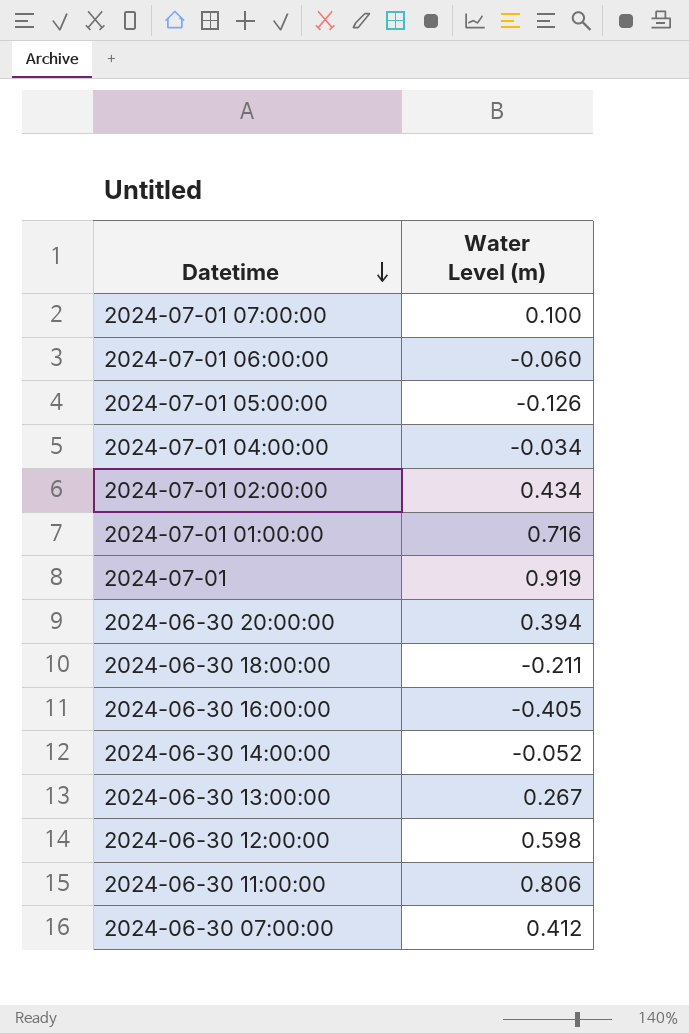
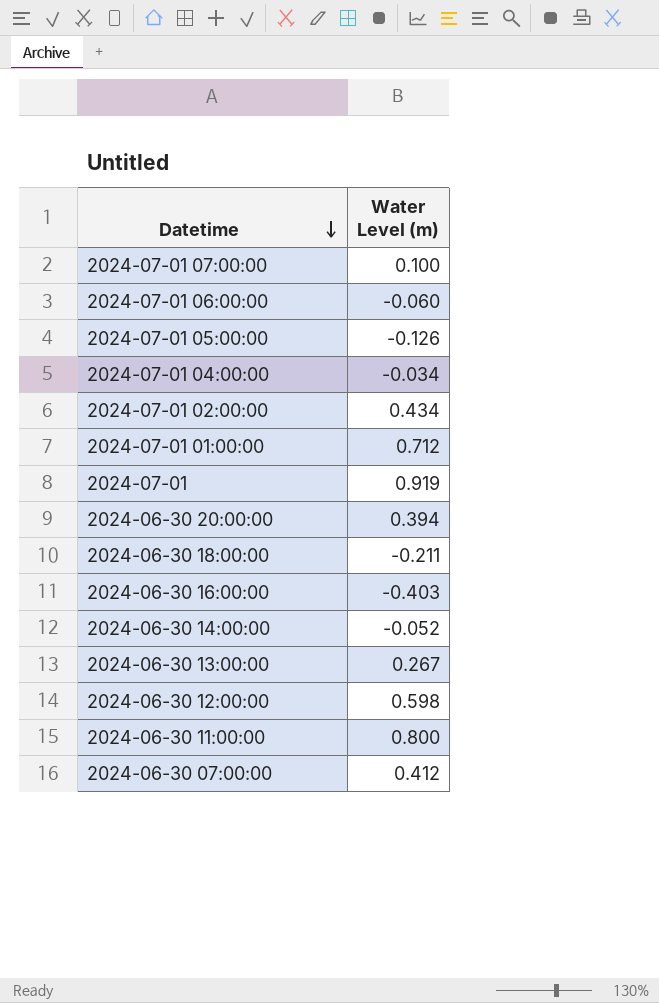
2024-07-01 01:00:00 | Water Level (m): 0.716 -> 0.712
2024-06-30 16:00:00 | Water Level (m): -0.405 -> -0.403
2024-06-30 11:00:00 | Water Level (m): 0.806 -> 0.800

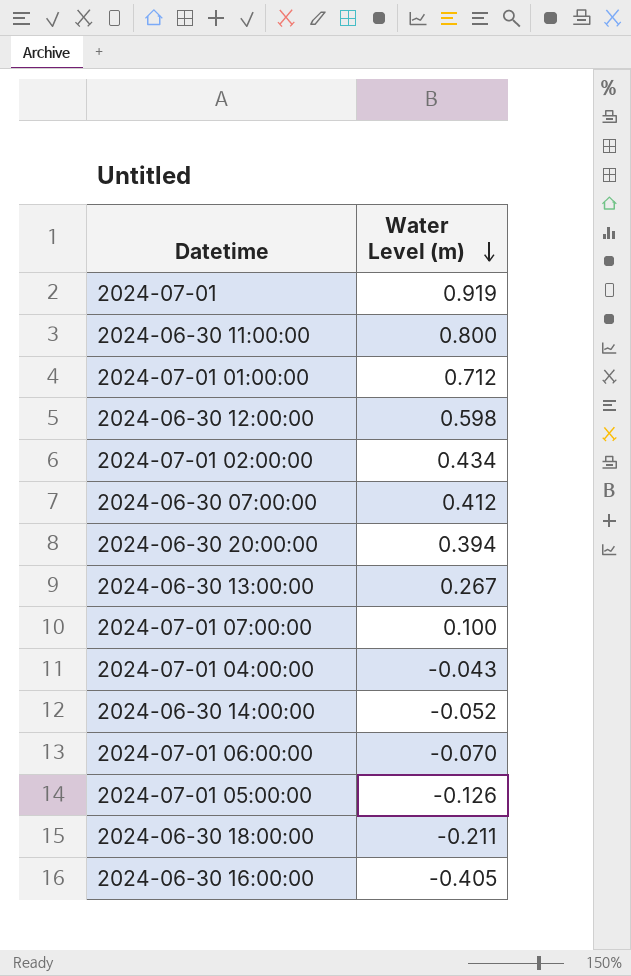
row order: Datetime descending -> Water Level (m) descending
2024-07-01 04:00:00 | Water Level (m): -0.034 -> -0.043
2024-07-01 06:00:00 | Water Level (m): -0.060 -> -0.070
2024-06-30 16:00:00 | Water Level (m): -0.403 -> -0.405

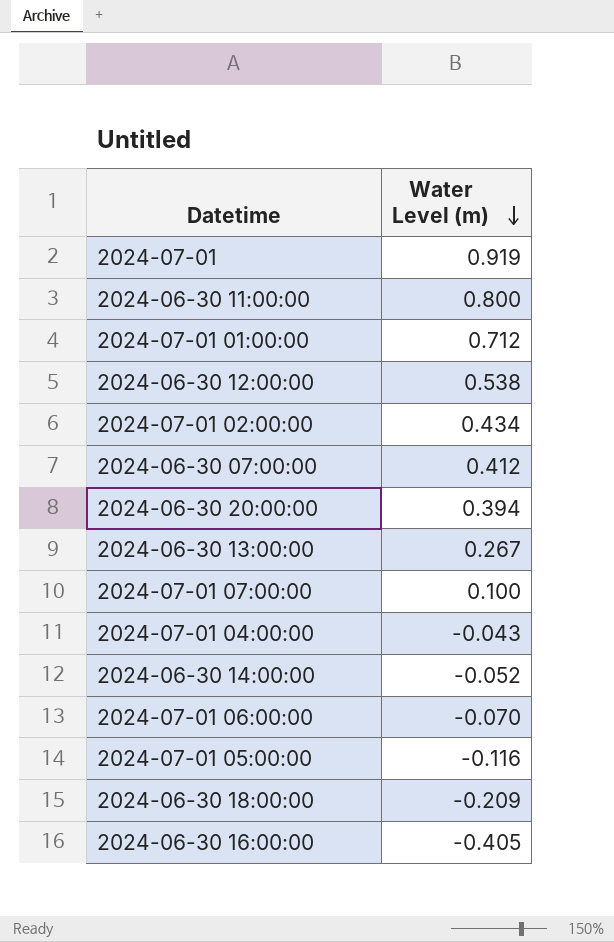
2024-06-30 12:00:00 | Water Level (m): 0.598 -> 0.538
2024-07-01 05:00:00 | Water Level (m): -0.126 -> -0.116
2024-06-30 18:00:00 | Water Level (m): -0.211 -> -0.209

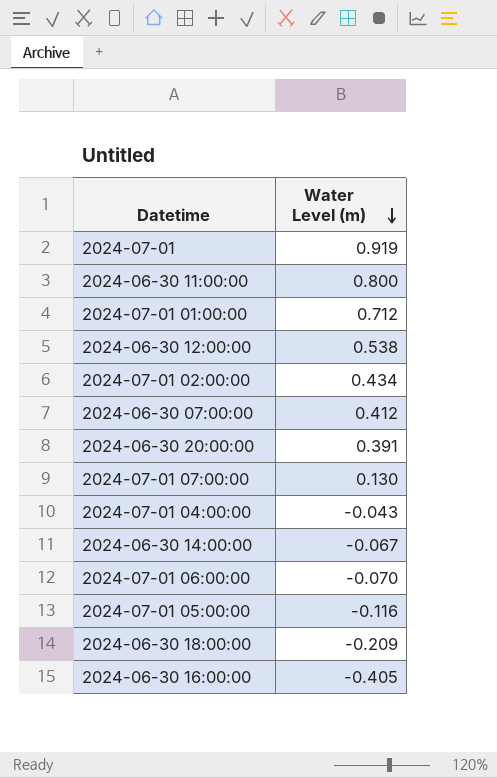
row 2024-06-30 13:00:00: 0.267 -> none
2024-06-30 20:00:00 | Water Level (m): 0.394 -> 0.391
2024-07-01 07:00:00 | Water Level (m): 0.100 -> 0.130
2024-06-30 14:00:00 | Water Level (m): -0.052 -> -0.067

